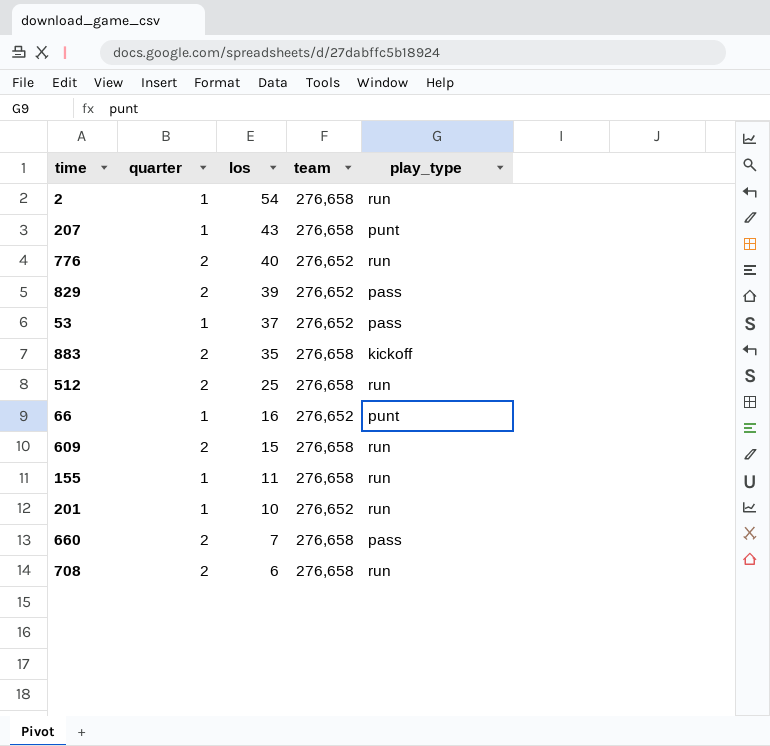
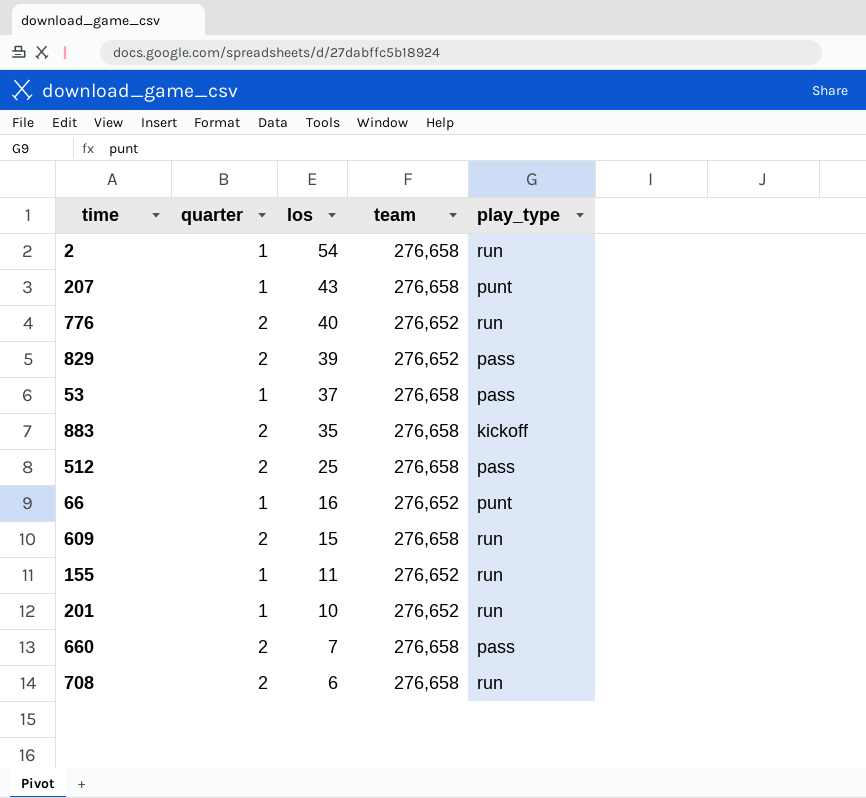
53 | team: 276,652 -> 276,658
512 | play_type: run -> pass
155 | team: 276,658 -> 276,652

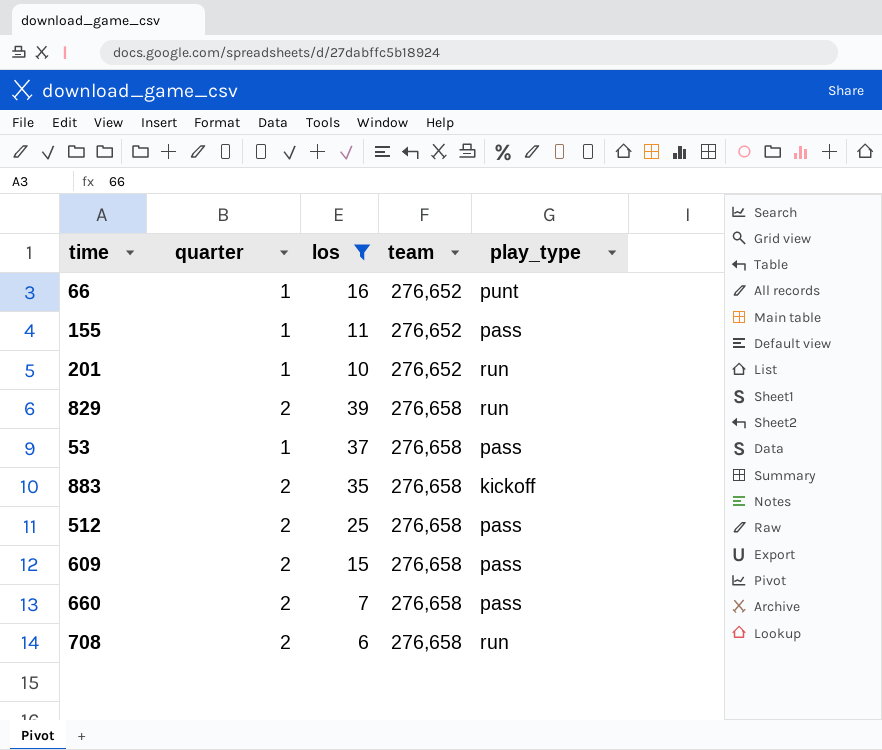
filter: none -> los <= 39
row order: los descending -> team ascending
155 | play_type: run -> pass
829 | team: 276,652 -> 276,658
829 | play_type: pass -> run
609 | play_type: run -> pass

